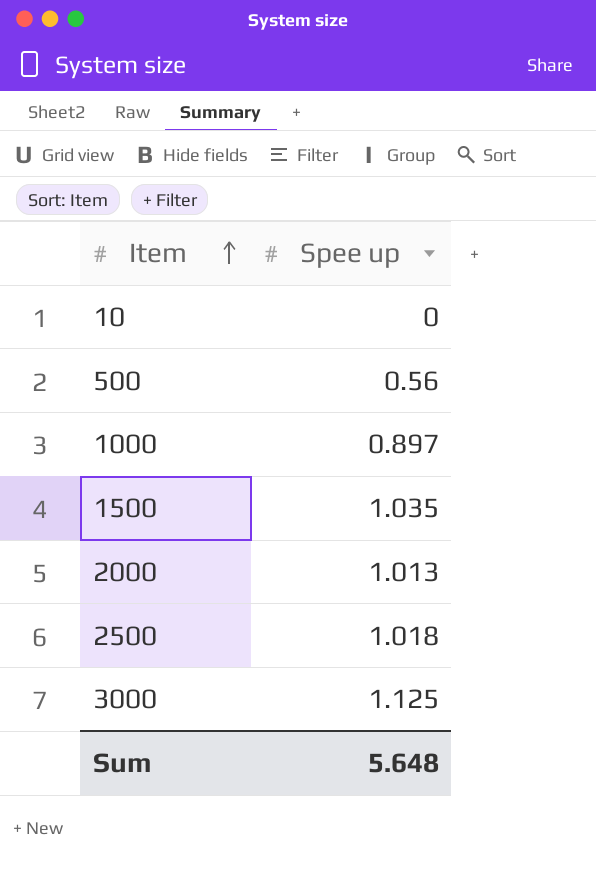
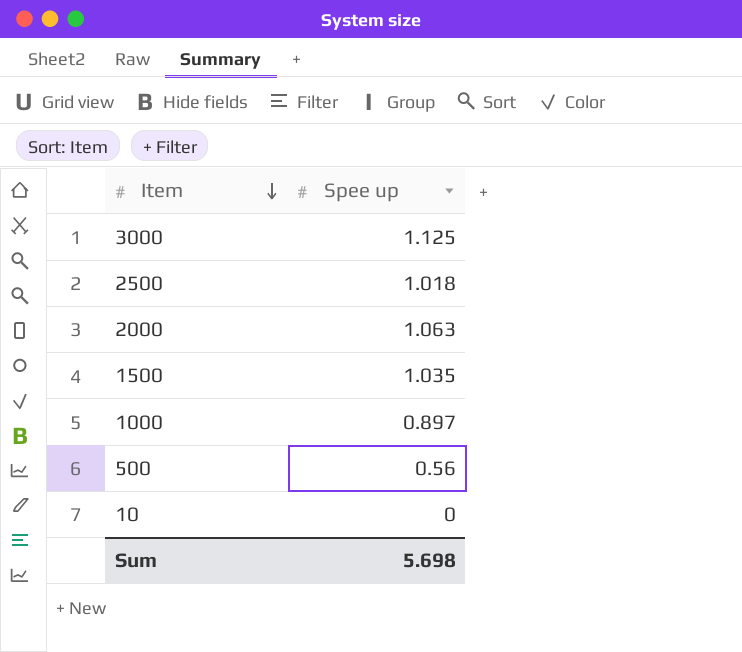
row order: Item ascending -> Item descending
2000 | Spee up: 1.013 -> 1.063
Sum | Spee up: 5.648 -> 5.698

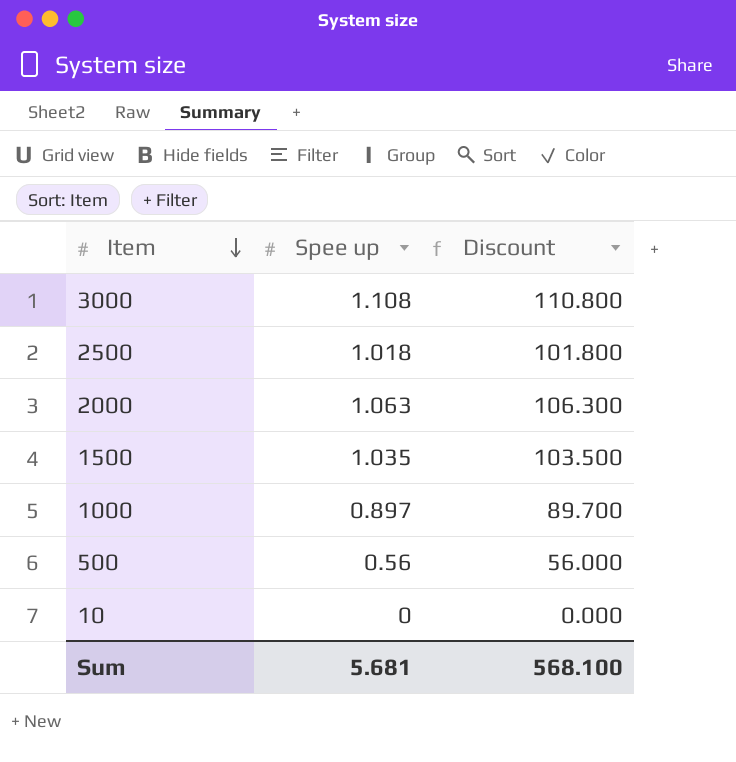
column Discount | formula: none -> [Spee up] * 100
3000 | Spee up: 1.125 -> 1.108
Sum | Spee up: 5.698 -> 5.681

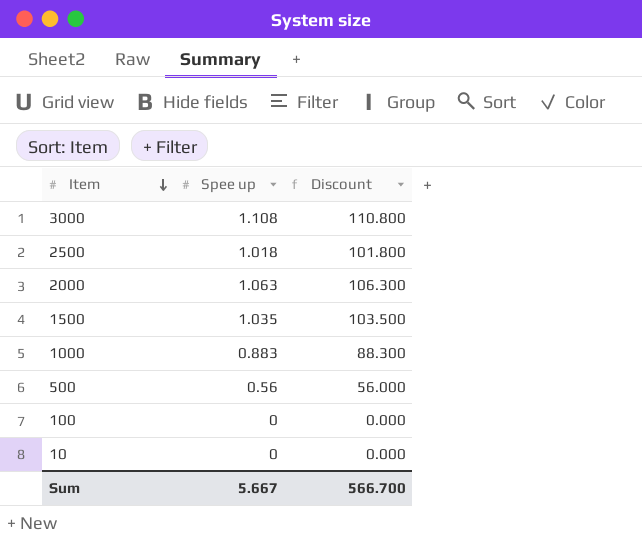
1000 | Spee up: 0.897 -> 0.883
1000 | Discount: 89.700 -> 88.300
row 100: none -> 0 | 0.000
Sum | Spee up: 5.681 -> 5.667
Sum | Discount: 568.100 -> 566.700

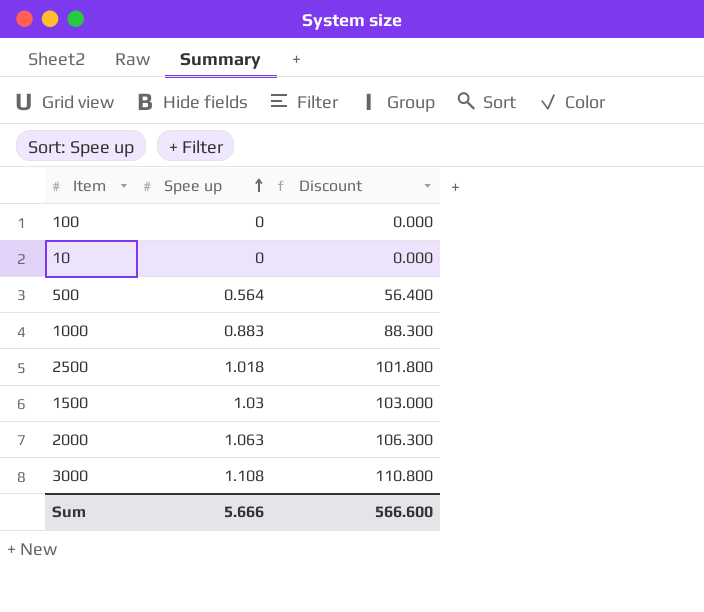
row order: Item descending -> Spee up ascending
500 | Spee up: 0.56 -> 0.564
500 | Discount: 56.000 -> 56.400
1500 | Spee up: 1.035 -> 1.03
1500 | Discount: 103.500 -> 103.000
Sum | Spee up: 5.667 -> 5.666
Sum | Discount: 566.700 -> 566.600

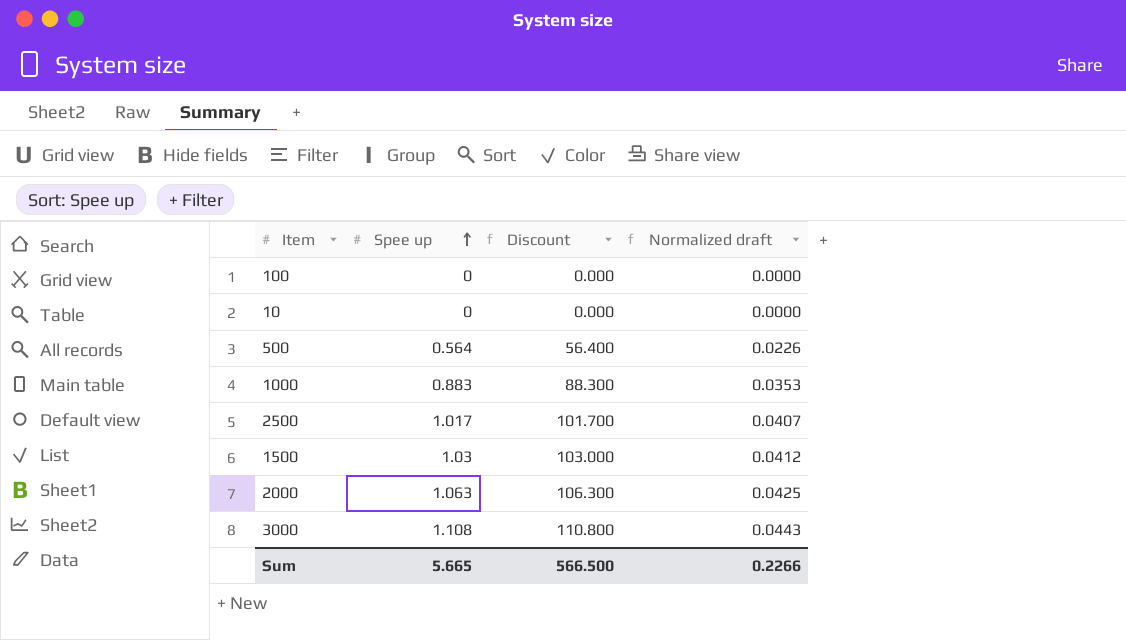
column Normalized draft | formula: none -> [Spee up] * 0.04
2500 | Spee up: 1.018 -> 1.017
2500 | Discount: 101.800 -> 101.700
Sum | Spee up: 5.666 -> 5.665
Sum | Discount: 566.600 -> 566.500

